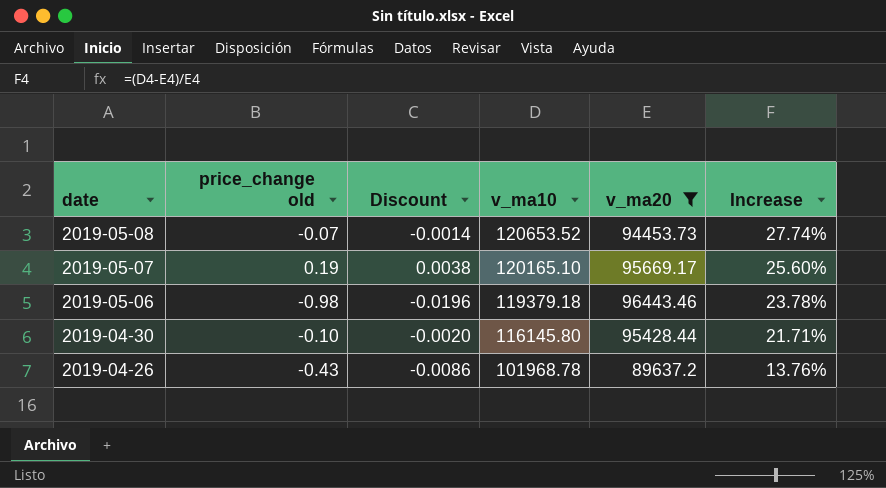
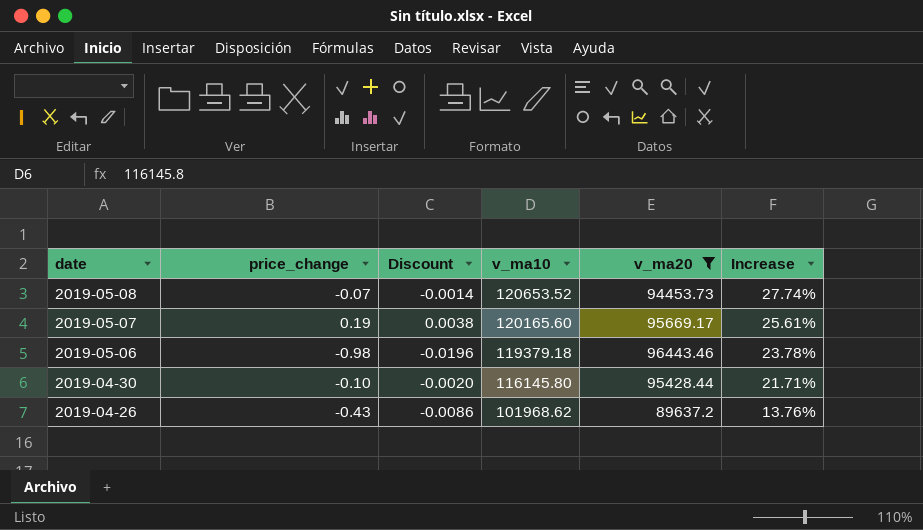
column name: price_change old -> price_change
2019-05-07 | v_ma10: 120165.10 -> 120165.60
2019-05-07 | Increase: 25.60% -> 25.61%
2019-04-26 | v_ma10: 101968.78 -> 101968.62

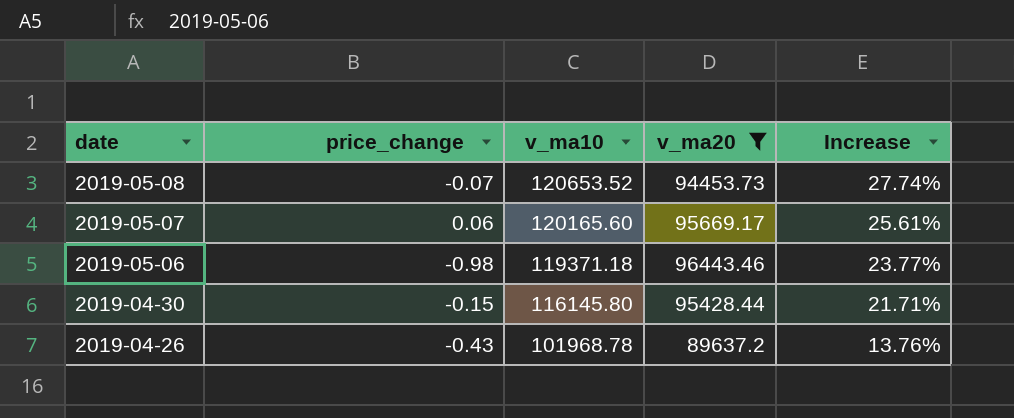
column Discount | formula: [price_change] * 0.02 -> none
2019-05-07 | price_change: 0.19 -> 0.06
2019-05-06 | v_ma10: 119379.18 -> 119371.18
2019-05-06 | Increase: 23.78% -> 23.77%
2019-04-30 | price_change: -0.10 -> -0.15
2019-04-26 | v_ma10: 101968.62 -> 101968.78

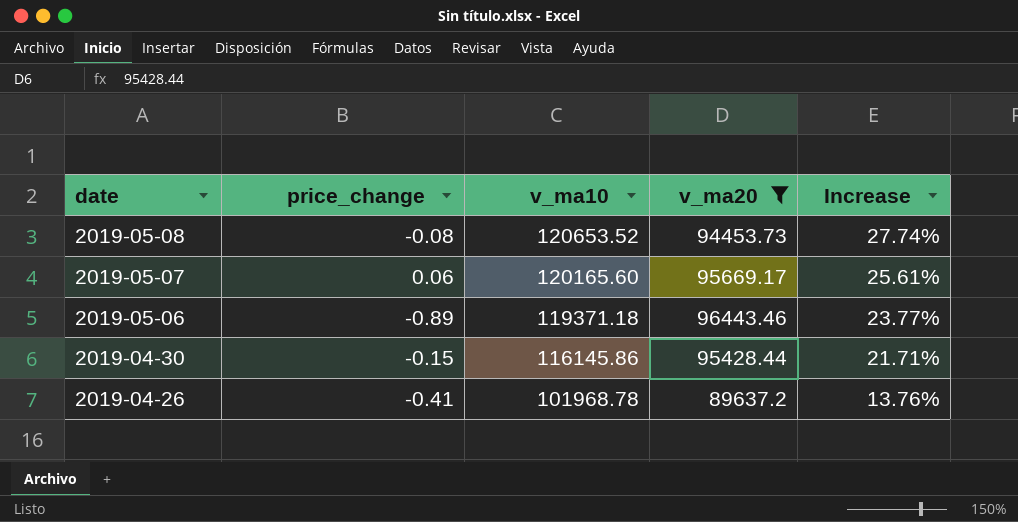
2019-05-08 | price_change: -0.07 -> -0.08
2019-05-06 | price_change: -0.98 -> -0.89
2019-04-30 | v_ma10: 116145.80 -> 116145.86
2019-04-26 | price_change: -0.43 -> -0.41

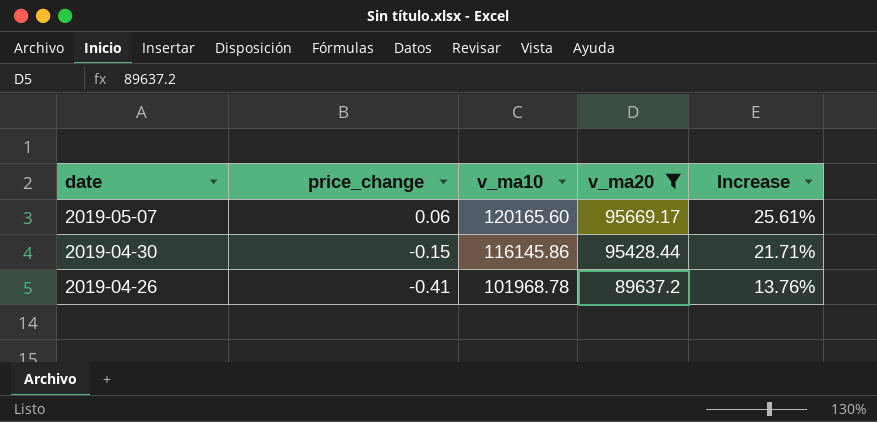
row 2019-05-08: -0.08 | 120653.52 | 94453.73 | 27.74% -> none
row 2019-05-06: -0.89 | 119371.18 | 96443.46 | 23.77% -> none

